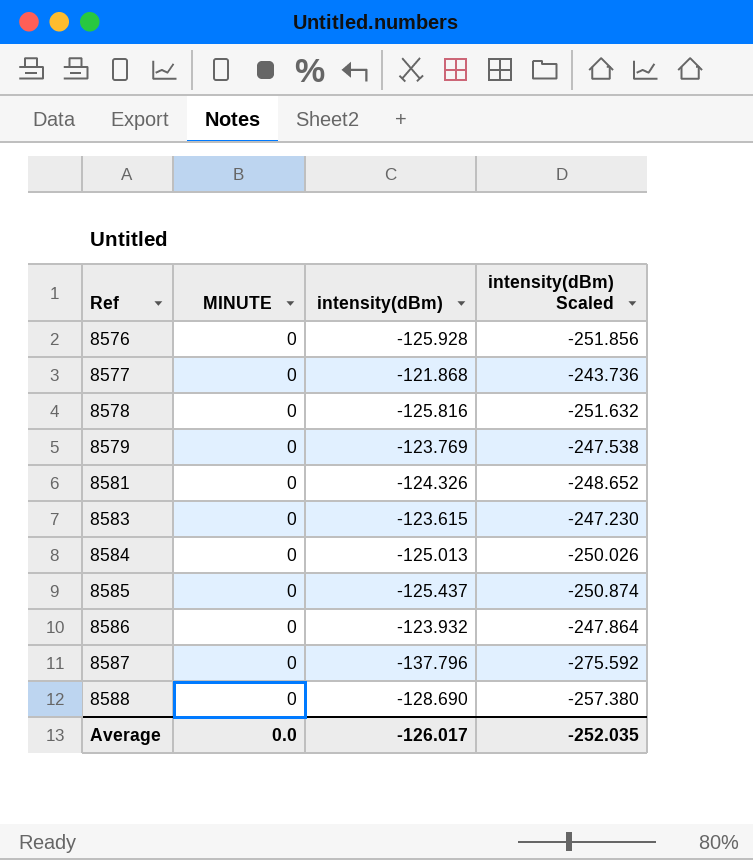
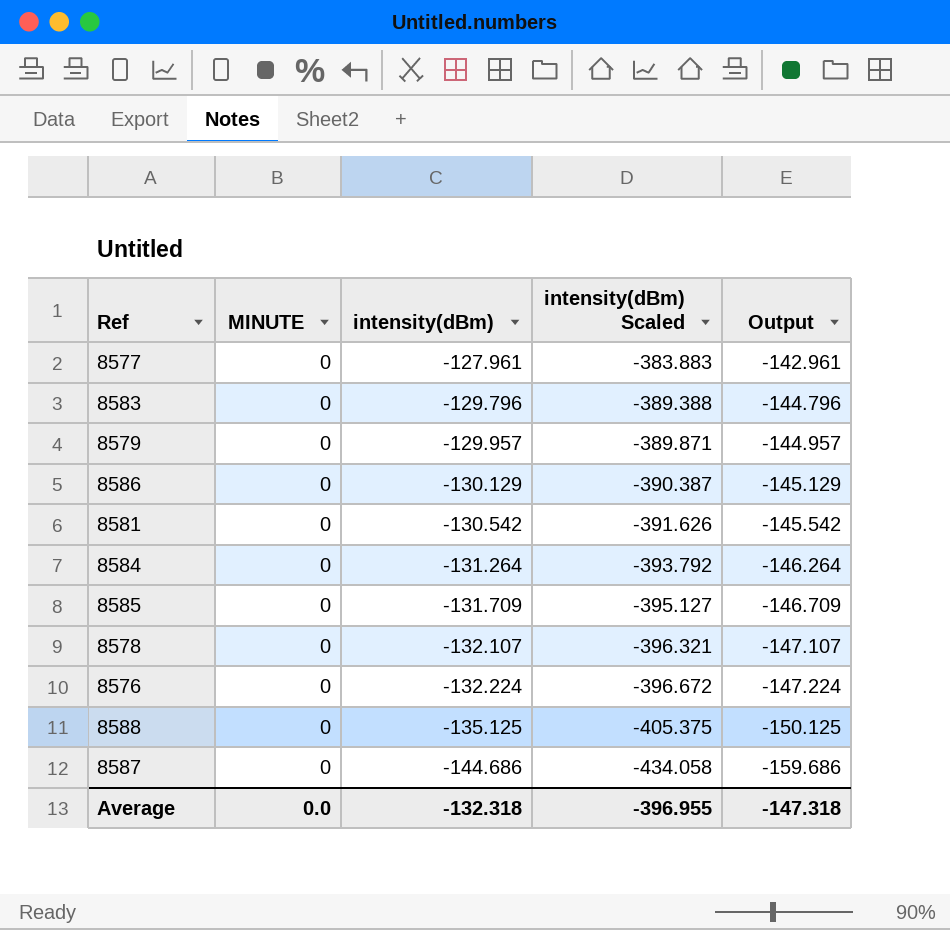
row order: Ref ascending -> intensity(dBm) descending
column intensity(dBm) Scaled | formula: [intensity(dBm)] * 2 -> [intensity(dBm)] * 3
column Output | formula: none -> [intensity(dBm)] - 15
8577 | intensity(dBm): -121.868 -> -127.961
8583 | intensity(dBm): -123.615 -> -129.796
8579 | intensity(dBm): -123.769 -> -129.957
8586 | intensity(dBm): -123.932 -> -130.129
8581 | intensity(dBm): -124.326 -> -130.542
8584 | intensity(dBm): -125.013 -> -131.264
8585 | intensity(dBm): -125.437 -> -131.709
8578 | intensity(dBm): -125.816 -> -132.107
8576 | intensity(dBm): -125.928 -> -132.224
8588 | intensity(dBm): -128.690 -> -135.125
8587 | intensity(dBm): -137.796 -> -144.686
Average | intensity(dBm): -126.017 -> -132.318
Average | intensity(dBm) Scaled: -252.035 -> -396.955

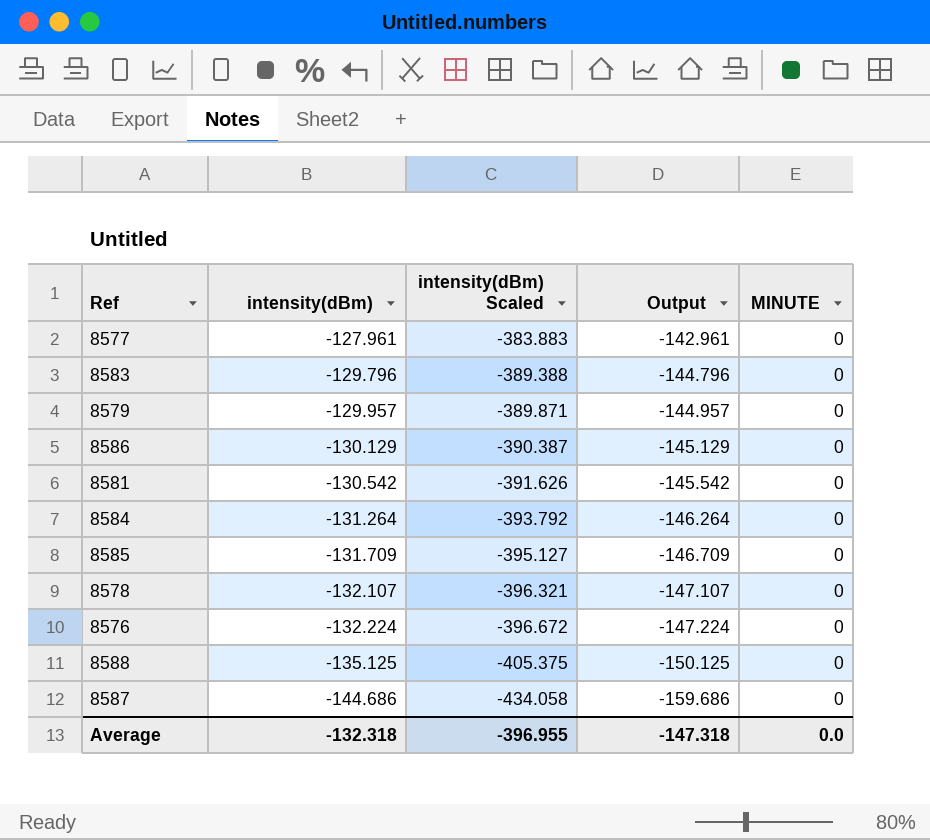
column MINUTE | position: 2 -> 5

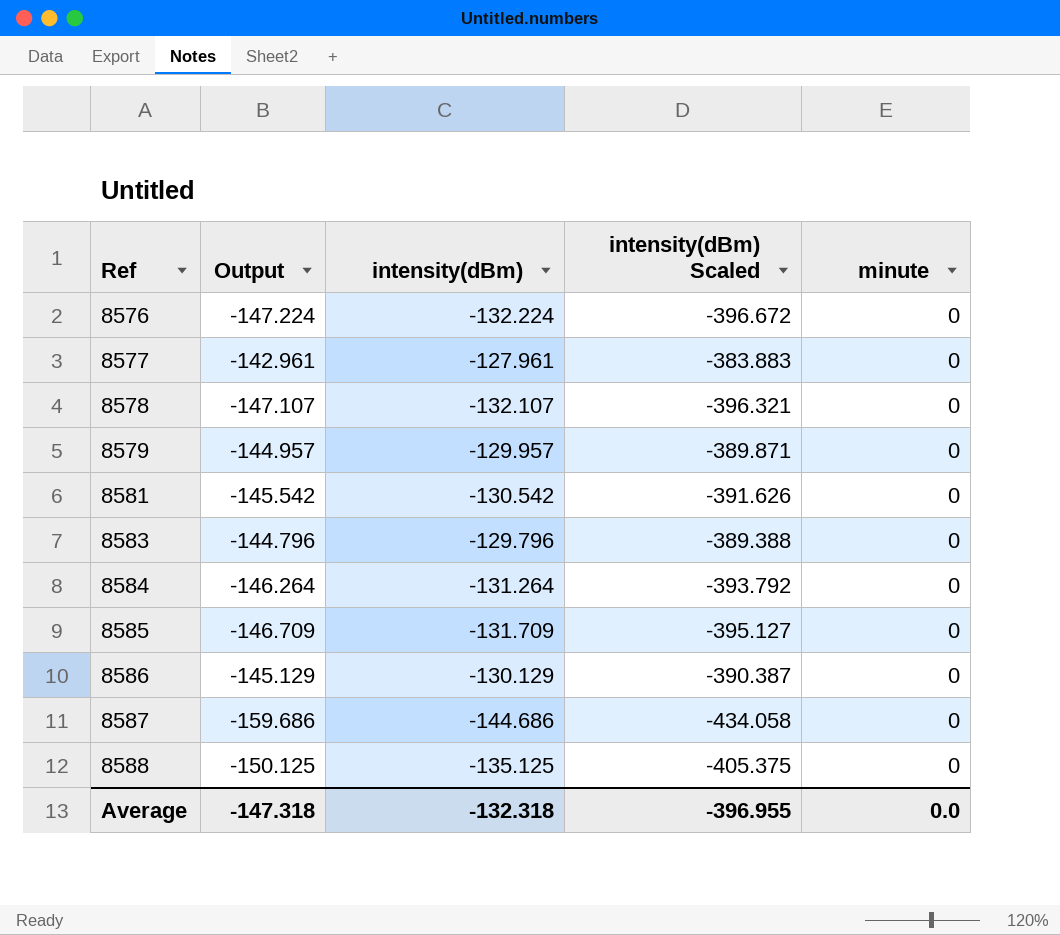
row order: intensity(dBm) descending -> Ref ascending
column Output | position: 4 -> 2
column name: MINUTE -> minute

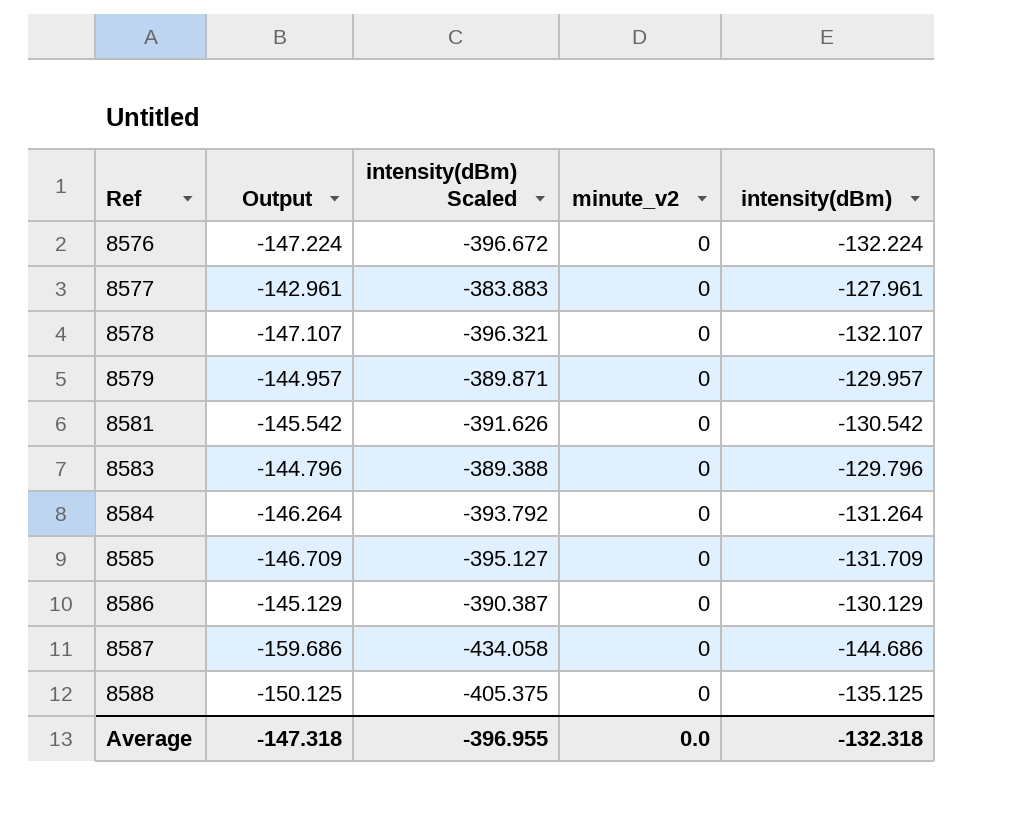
column name: minute -> minute_v2
column intensity(dBm) | position: 3 -> 5

